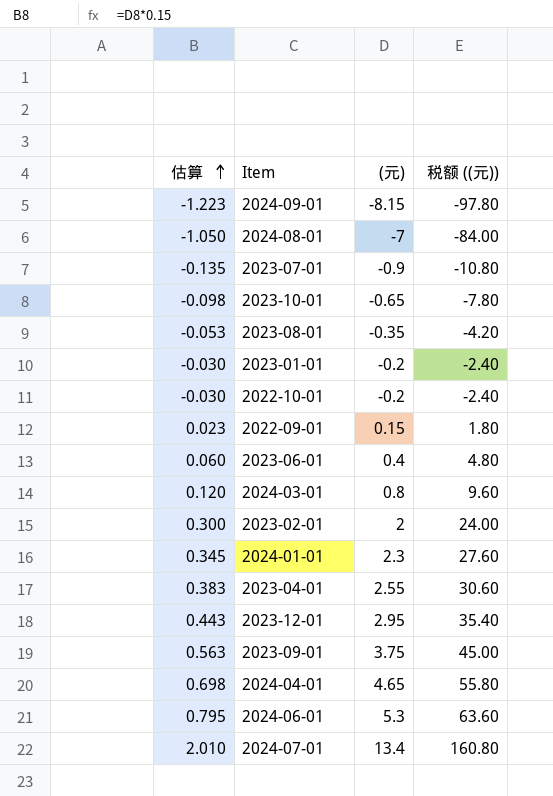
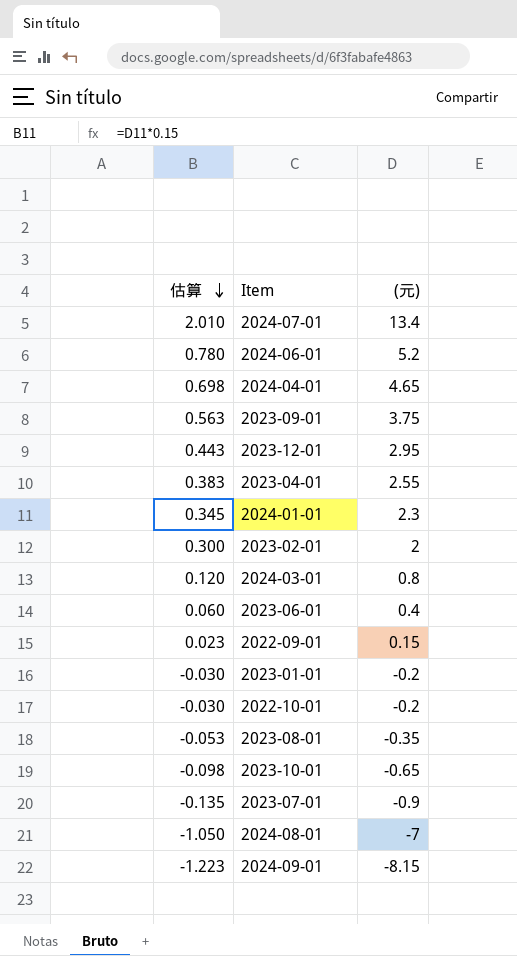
row order: 估算 ascending -> 估算 descending
column 税额 ((元)) | formula: [(元)] * 12 -> none
2024-06-01 | 估算: 0.795 -> 0.780
2024-06-01 | (元): 5.3 -> 5.2

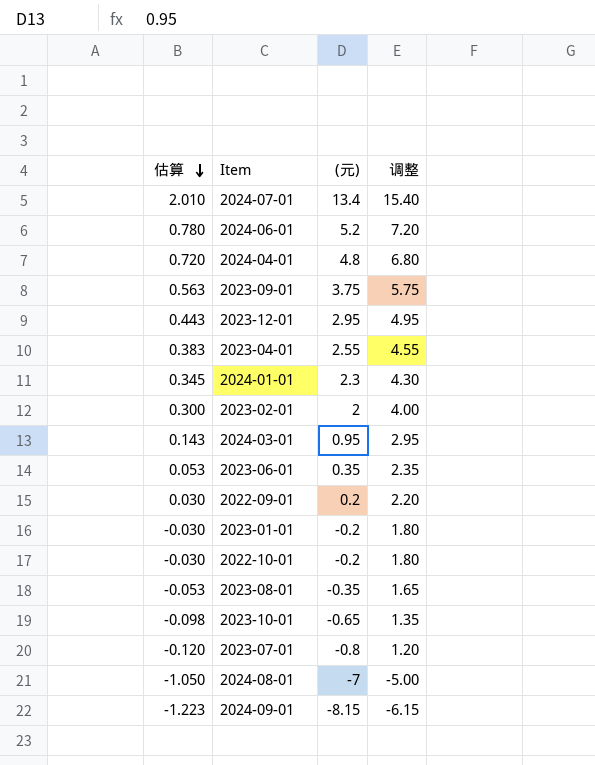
column 调整 | formula: none -> [(元)] + 2
2024-04-01 | 估算: 0.698 -> 0.720
2024-04-01 | (元): 4.65 -> 4.8
2024-03-01 | 估算: 0.120 -> 0.143
2024-03-01 | (元): 0.8 -> 0.95
2023-06-01 | 估算: 0.060 -> 0.053
2023-06-01 | (元): 0.4 -> 0.35
2022-09-01 | 估算: 0.023 -> 0.030
2022-09-01 | (元): 0.15 -> 0.2
2023-07-01 | 估算: -0.135 -> -0.120
2023-07-01 | (元): -0.9 -> -0.8

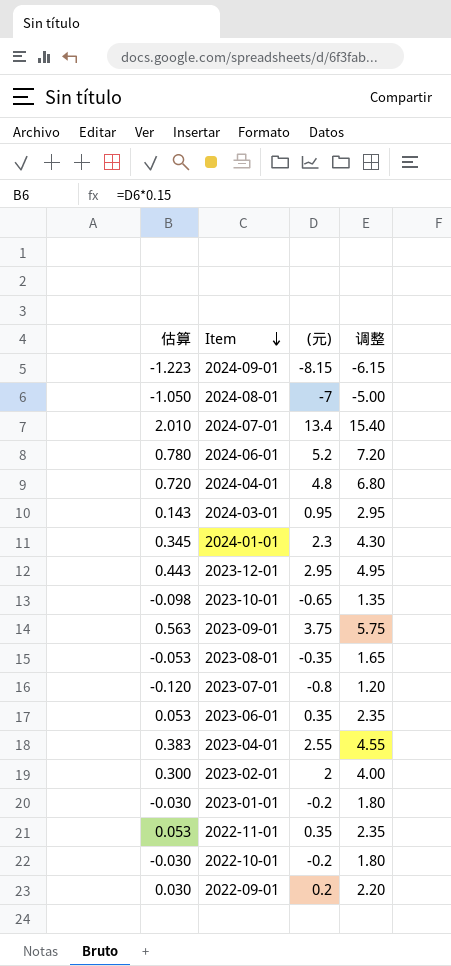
row order: 估算 descending -> Item descending
row 2022-11-01: none -> 0.053 | 0.35 | 2.35

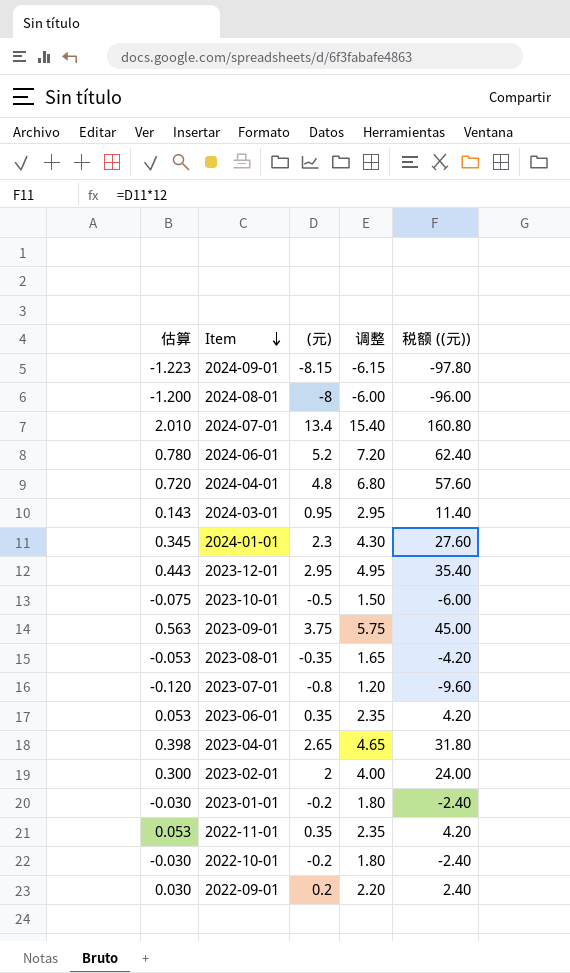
column 税额 ((元)) | formula: none -> [(元)] * 12
2024-08-01 | 估算: -1.050 -> -1.200
2024-08-01 | (元): -7 -> -8
2024-08-01 | 调整: -5.00 -> -6.00
2023-10-01 | 估算: -0.098 -> -0.075
2023-10-01 | (元): -0.65 -> -0.5
2023-10-01 | 调整: 1.35 -> 1.50
2023-04-01 | 估算: 0.383 -> 0.398
2023-04-01 | (元): 2.55 -> 2.65
2023-04-01 | 调整: 4.55 -> 4.65

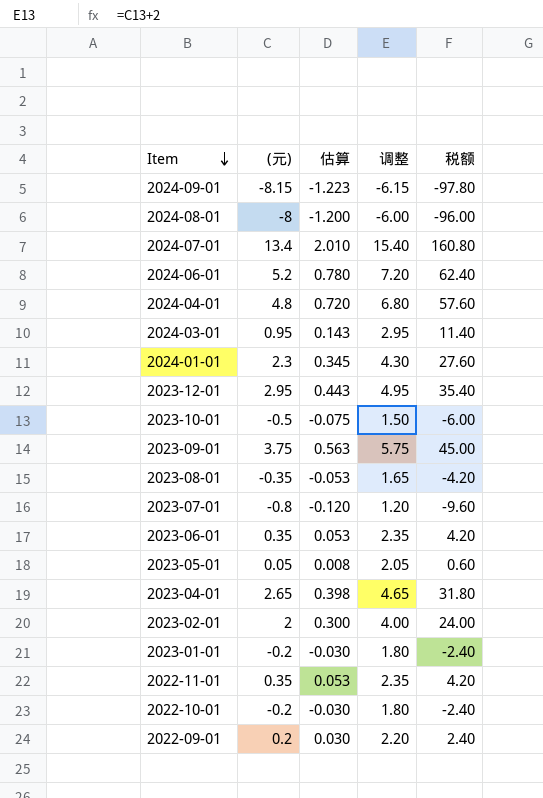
column 估算 | position: 1 -> 3
column name: 税额 ((元)) -> 税额
row 2023-05-01: none -> 0.05 | 0.008 | 2.05 | 0.60

